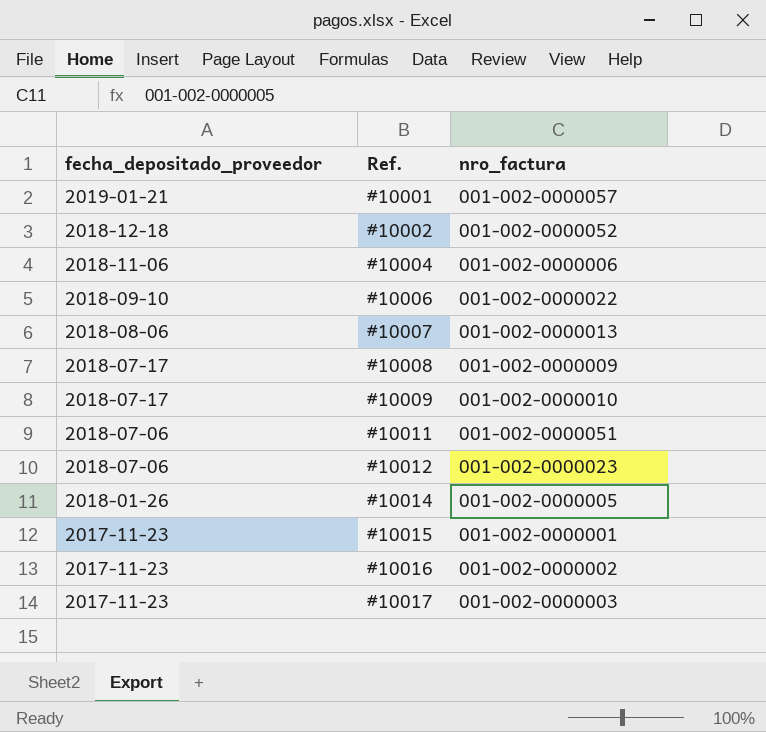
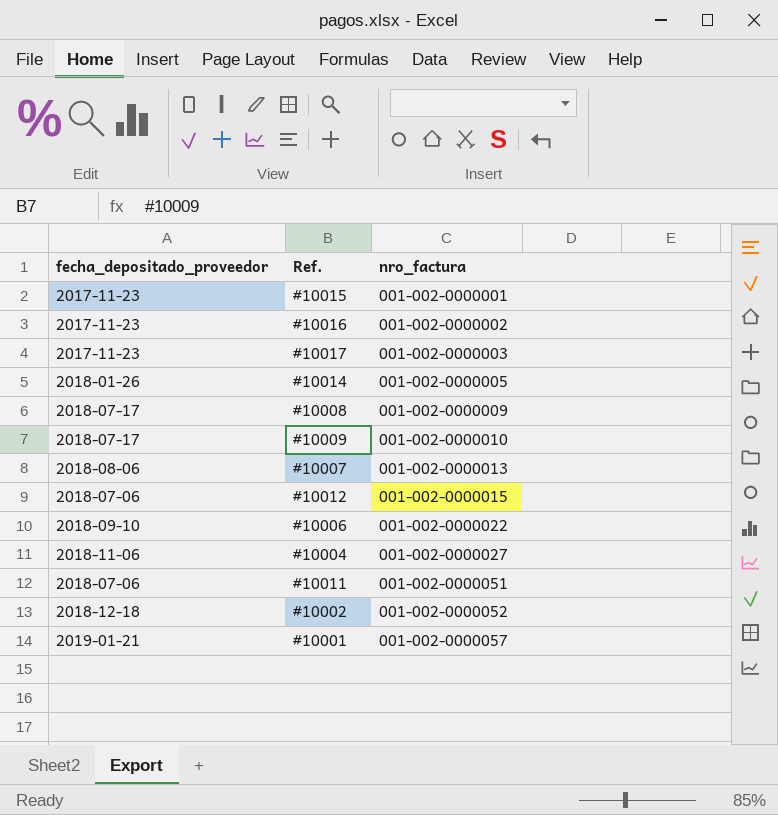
row order: fecha_depositado_proveedor descending -> nro_factura ascending
#10012 | nro_factura: 001-002-0000023 -> 001-002-0000015
#10004 | nro_factura: 001-002-0000006 -> 001-002-0000027

